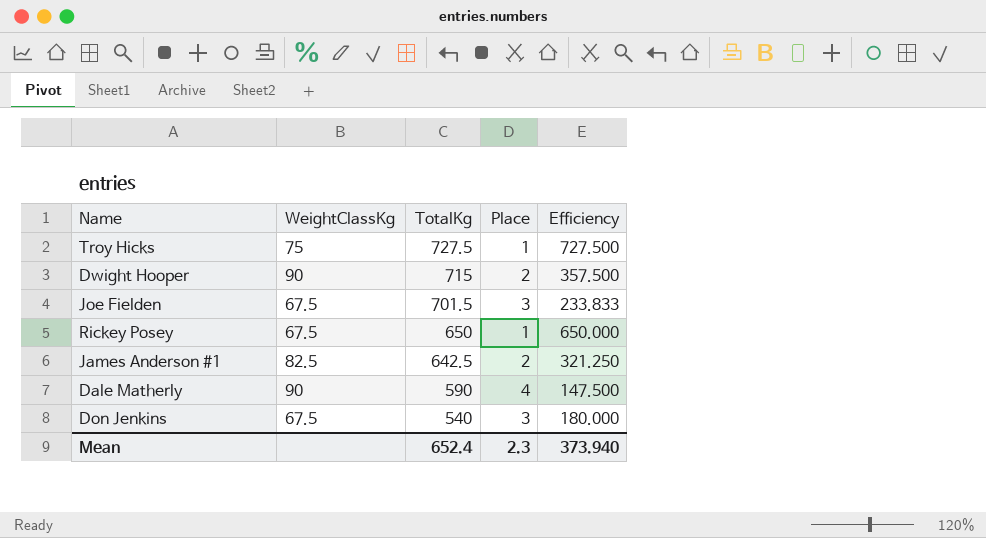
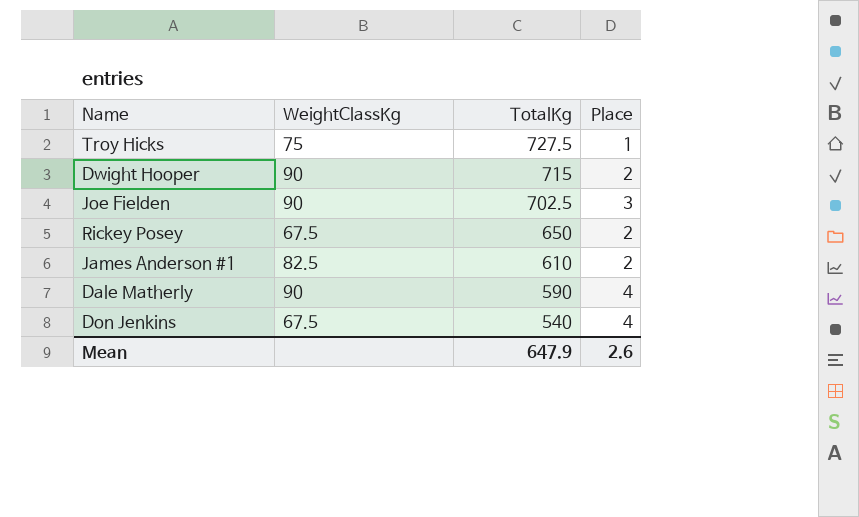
column Efficiency | formula: [TotalKg] / [Place] -> none
Joe Fielden | WeightClassKg: 67.5 -> 90
Joe Fielden | TotalKg: 701.5 -> 702.5
Rickey Posey | Place: 1 -> 2
James Anderson #1 | TotalKg: 642.5 -> 610
Don Jenkins | Place: 3 -> 4
Mean | TotalKg: 652.4 -> 647.9
Mean | Place: 2.3 -> 2.6

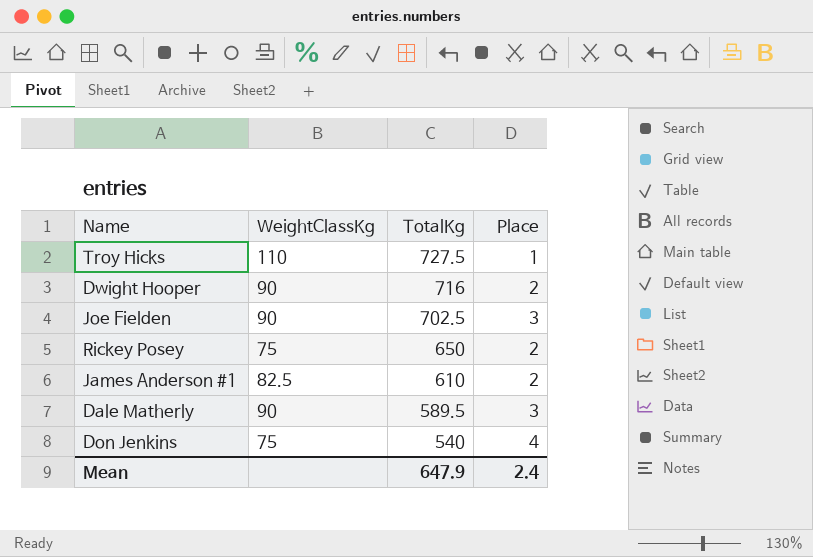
Troy Hicks | WeightClassKg: 75 -> 110
Dwight Hooper | TotalKg: 715 -> 716
Rickey Posey | WeightClassKg: 67.5 -> 75
Dale Matherly | TotalKg: 590 -> 589.5
Dale Matherly | Place: 4 -> 3
Don Jenkins | WeightClassKg: 67.5 -> 75
Mean | Place: 2.6 -> 2.4

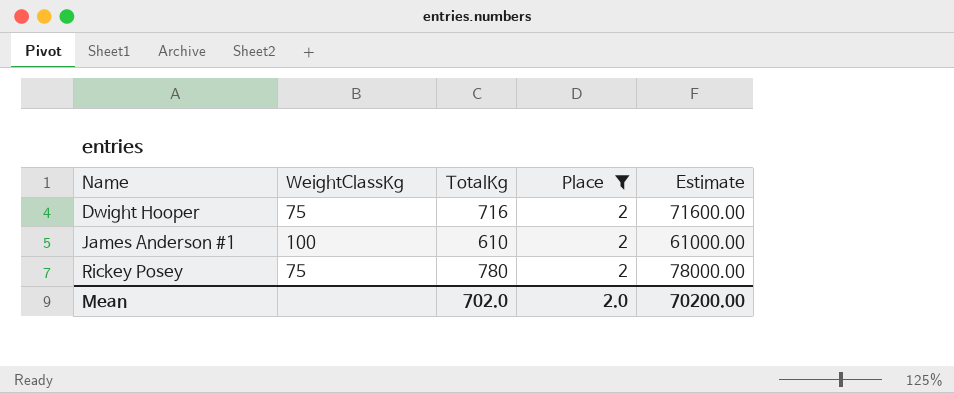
filter: none -> Place = 2
row order: TotalKg descending -> Name ascending
column Estimate | formula: none -> [TotalKg] * 100
Dwight Hooper | WeightClassKg: 90 -> 75
James Anderson #1 | WeightClassKg: 82.5 -> 100
Rickey Posey | TotalKg: 650 -> 780
Mean | TotalKg: 647.9 -> 702.0
Mean | Place: 2.4 -> 2.0

